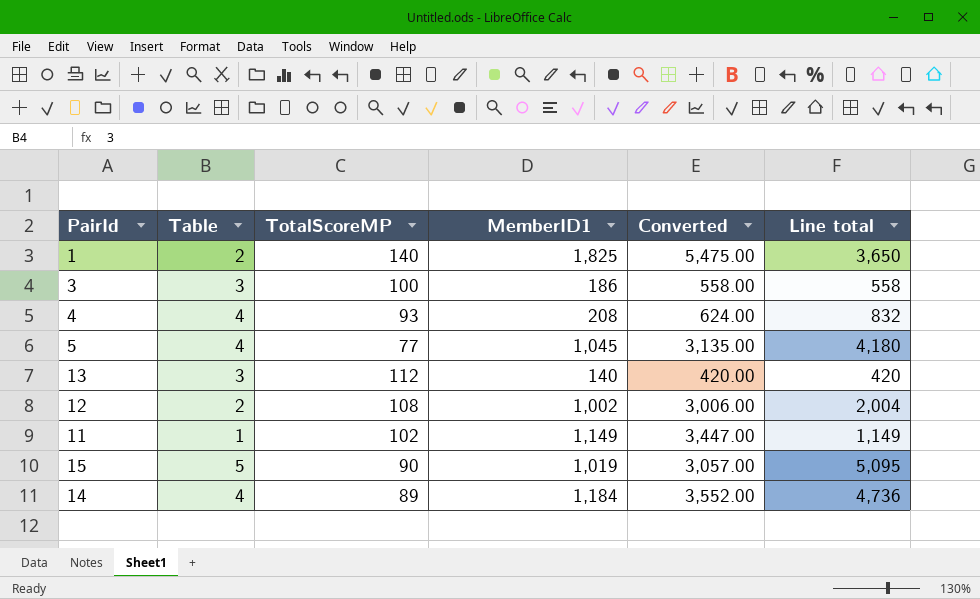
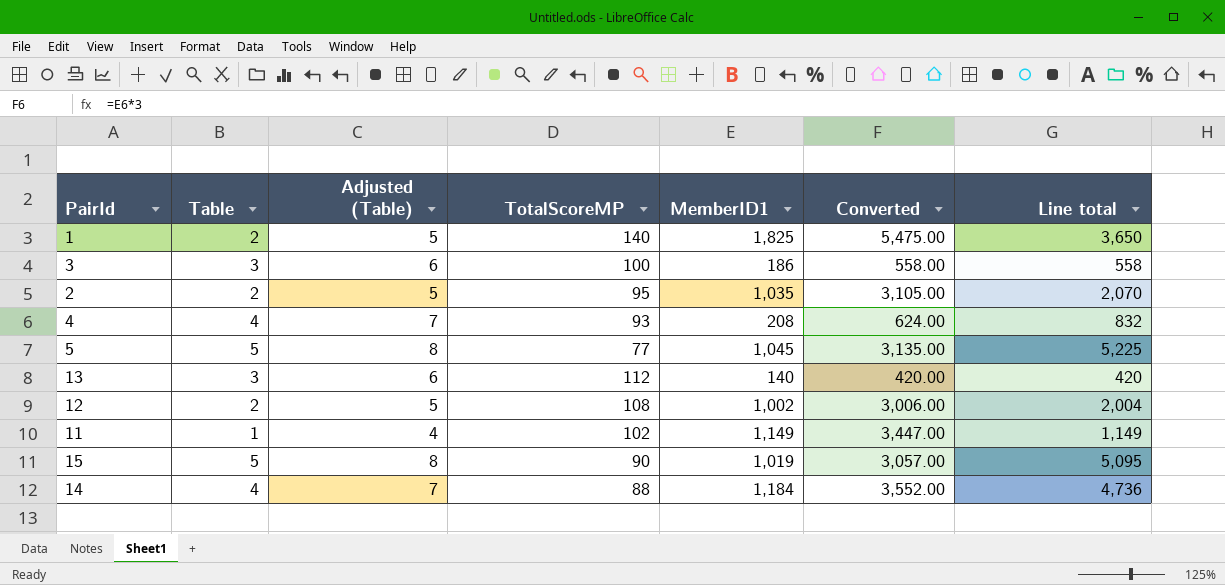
column Adjusted (Table) | formula: none -> [Table] + 3
row 2: none -> 2 | 5 | 95 | 1,035 | 3,105.00 | 2,070
5 | Table: 4 -> 5
5 | Line total: 4,180 -> 5,225
14 | TotalScoreMP: 89 -> 88

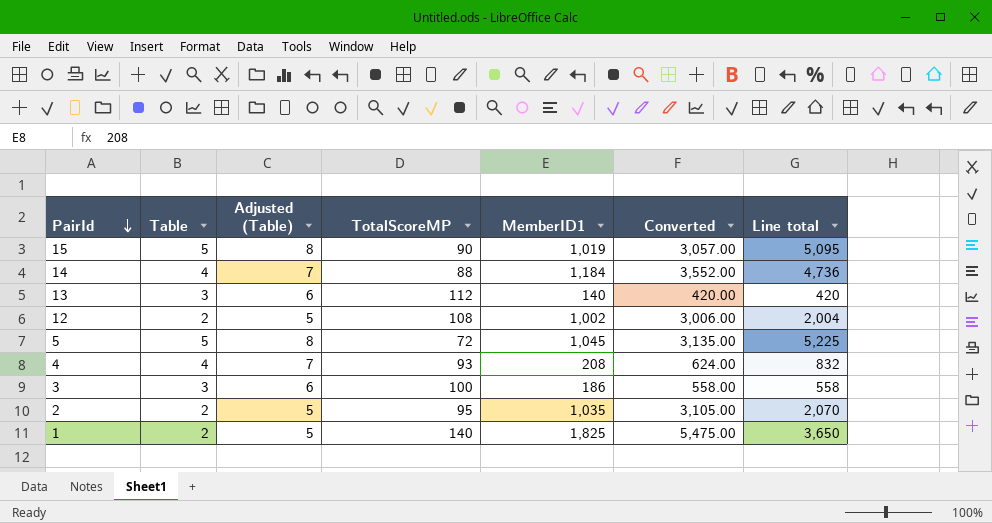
row order: none -> PairId descending
row 11: 1 | 4 | 102 | 1,149 | 3,447.00 | 1,149 -> none
5 | TotalScoreMP: 77 -> 72

